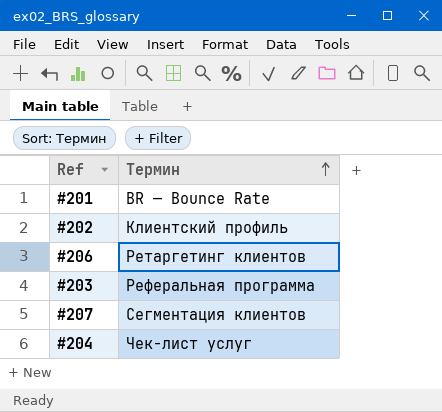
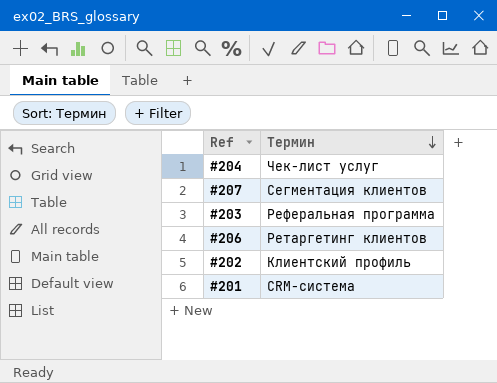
row order: Термин ascending -> Термин descending
#201 | Термин: BR — Bounce Rate -> CRM-система

